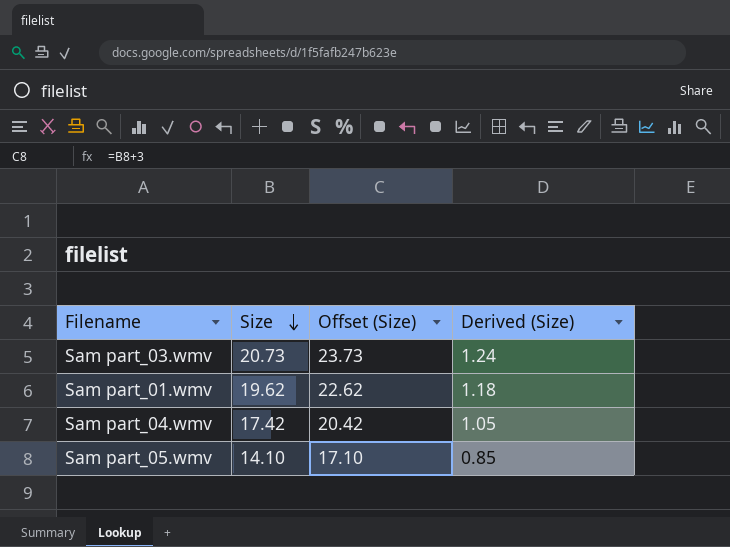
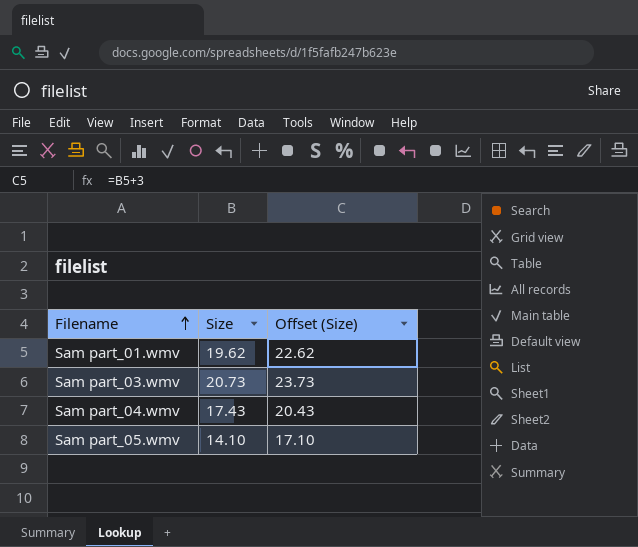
row order: Size descending -> Filename ascending
column Derived (Size) | formula: [Size] * 0.06 -> none
Sam part_04.wmv | Size: 17.42 -> 17.43
Sam part_04.wmv | Offset (Size): 20.42 -> 20.43

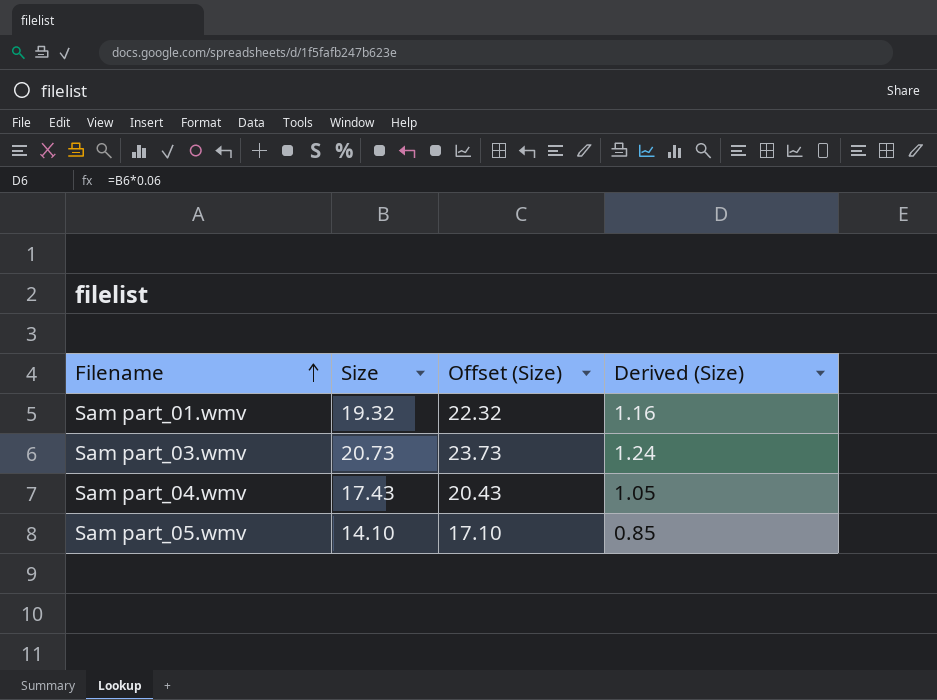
column Derived (Size) | formula: none -> [Size] * 0.06
Sam part_01.wmv | Size: 19.62 -> 19.32
Sam part_01.wmv | Offset (Size): 22.62 -> 22.32

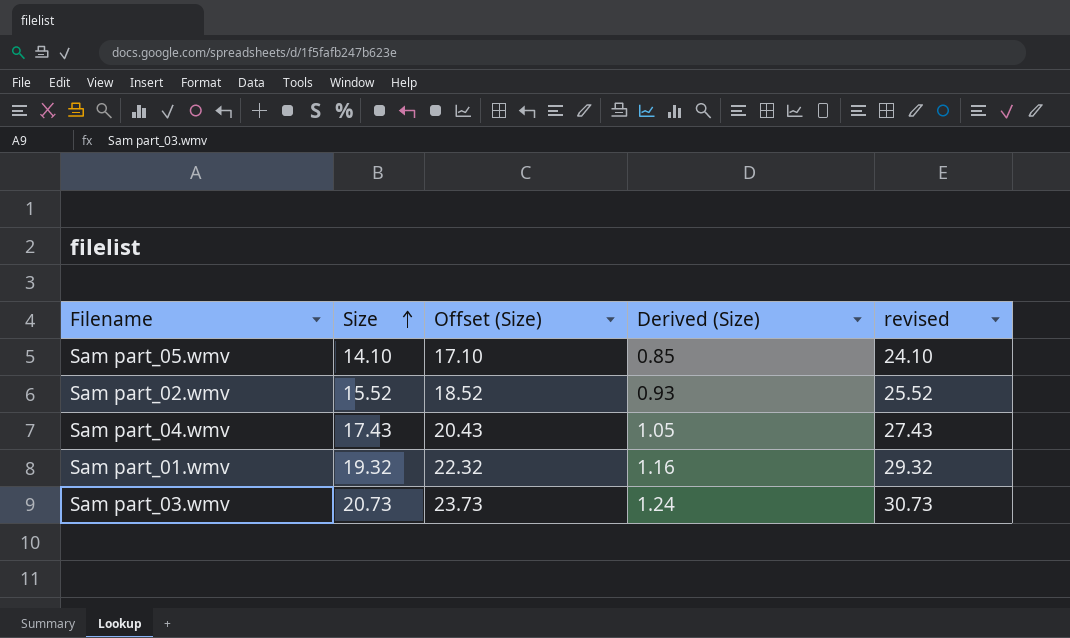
row order: Filename ascending -> Size ascending
column revised | formula: none -> [Size] + 10
row Sam part_02.wmv: none -> 15.52 | 18.52 | 0.93 | 25.52

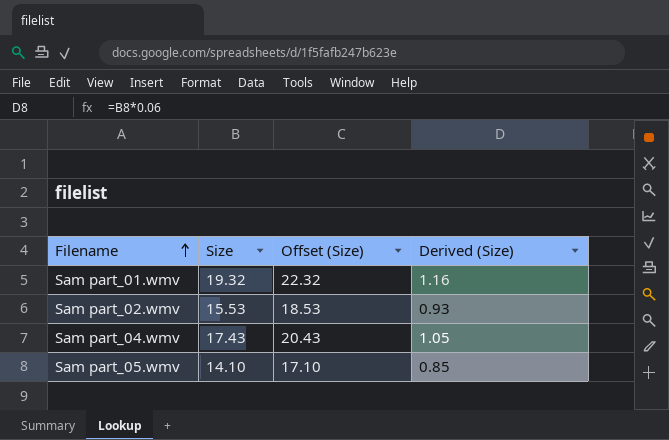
row order: Size ascending -> Filename ascending
column revised | formula: [Size] + 10 -> none
row Sam part_03.wmv: 20.73 | 23.73 | 1.24 | 30.73 -> none
Sam part_02.wmv | Size: 15.52 -> 15.53
Sam part_02.wmv | Offset (Size): 18.52 -> 18.53

